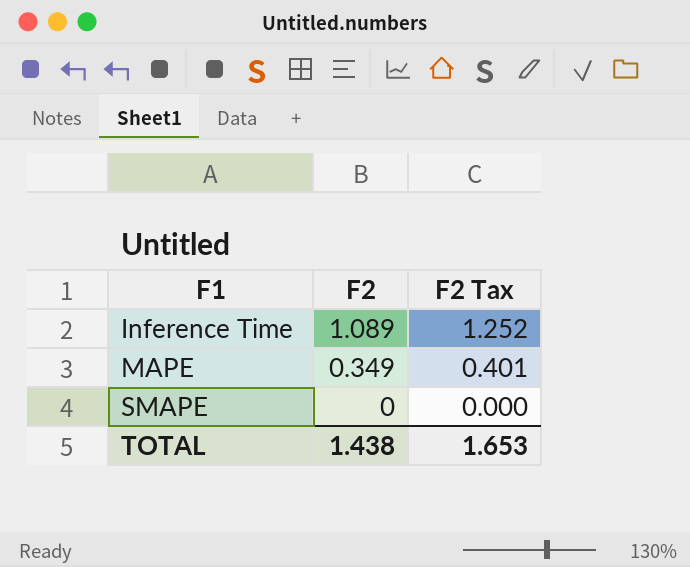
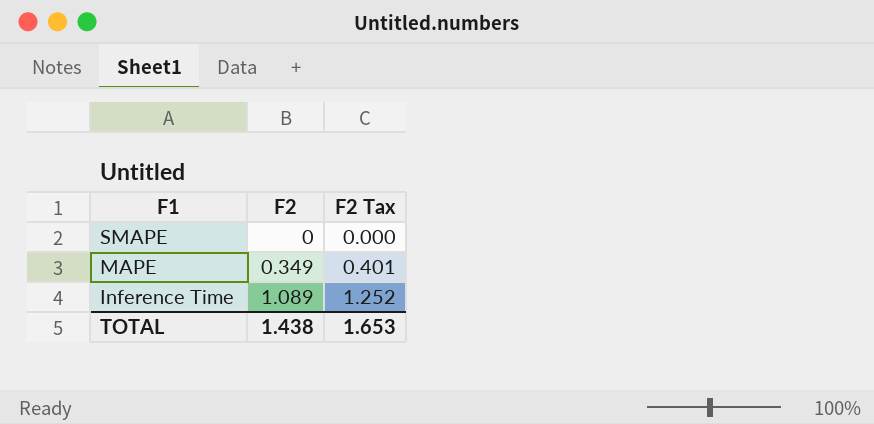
row order: F1 ascending -> F1 descending

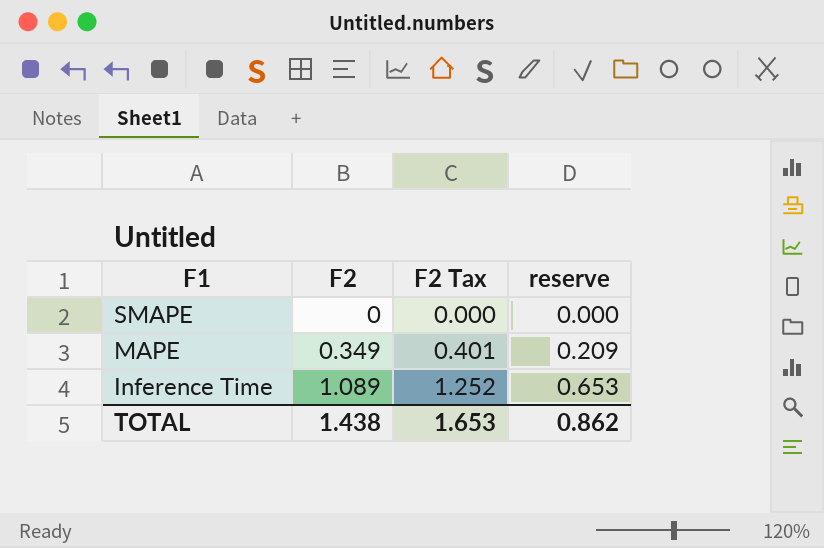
column reserve | formula: none -> [F2] * 0.6

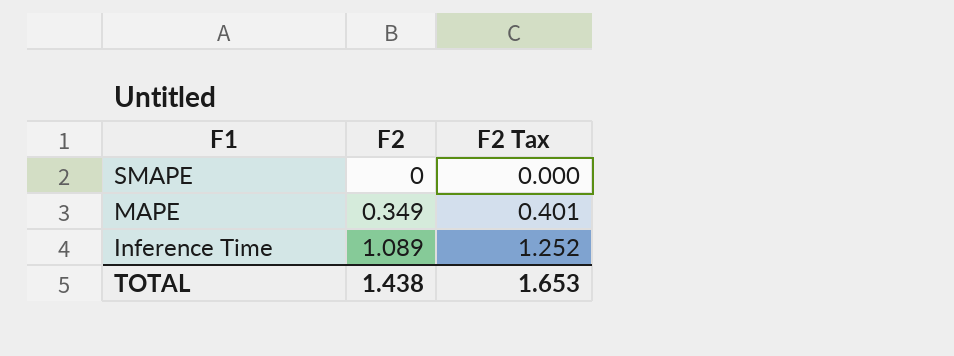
column reserve | formula: [F2] * 0.6 -> none

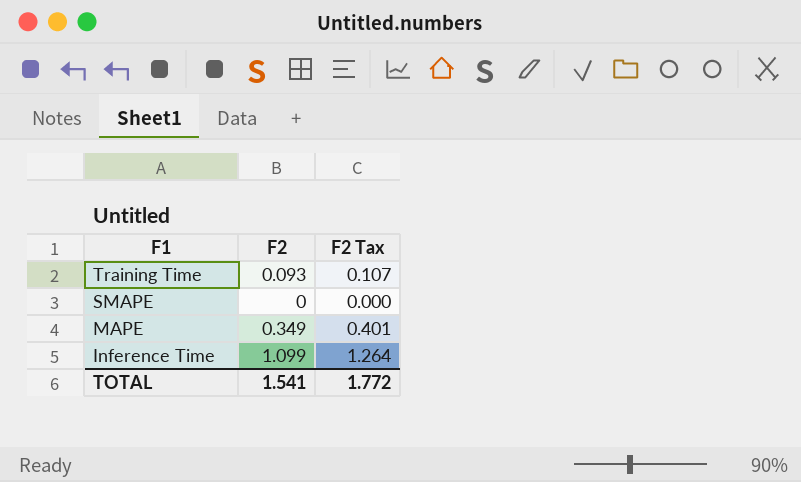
row Training Time: none -> 0.093 | 0.107
Inference Time | F2: 1.089 -> 1.099
Inference Time | F2 Tax: 1.252 -> 1.264
TOTAL | F2: 1.438 -> 1.541
TOTAL | F2 Tax: 1.653 -> 1.772

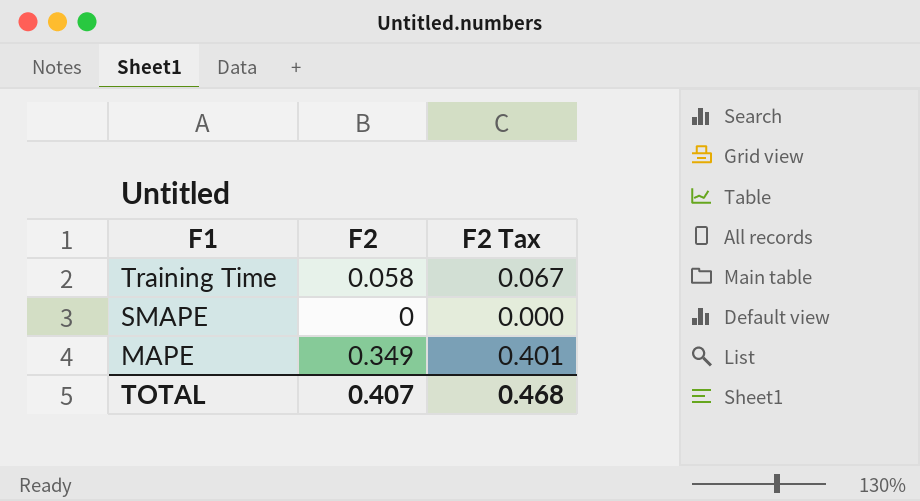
row Inference Time: 1.099 | 1.264 -> none
Training Time | F2: 0.093 -> 0.058
Training Time | F2 Tax: 0.107 -> 0.067
TOTAL | F2: 1.541 -> 0.407
TOTAL | F2 Tax: 1.772 -> 0.468

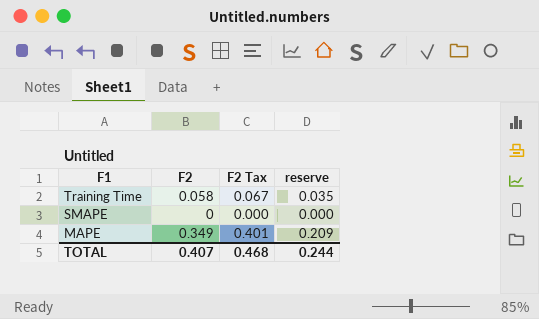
column reserve | formula: none -> [F2] * 0.6

